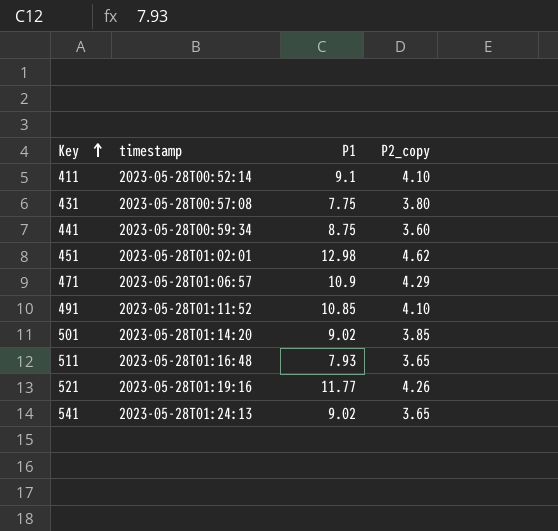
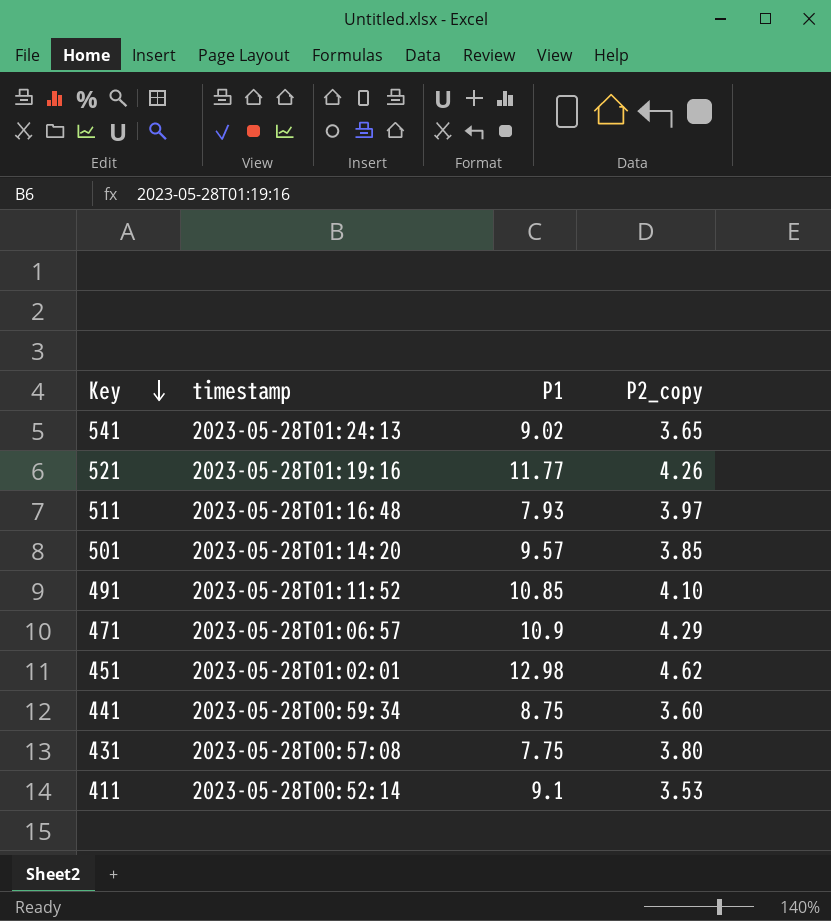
row order: Key ascending -> Key descending
511 | P2_copy: 3.65 -> 3.97
501 | P1: 9.02 -> 9.57
411 | P2_copy: 4.10 -> 3.53

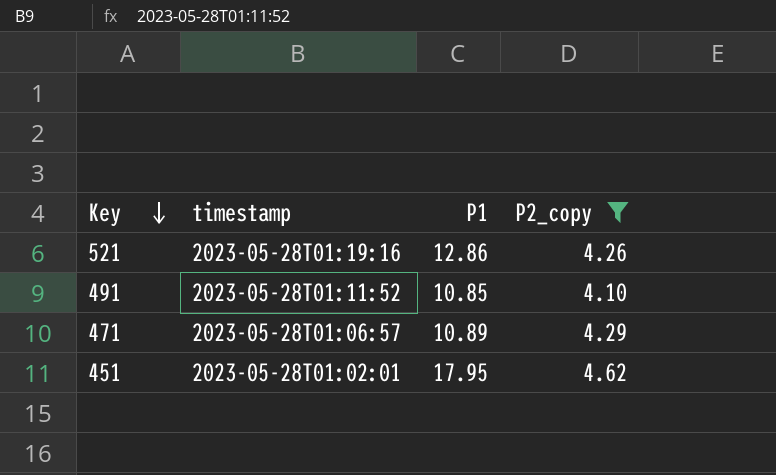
filter: none -> P2_copy >= 4.10
521 | P1: 11.77 -> 12.86
471 | P1: 10.9 -> 10.89
451 | P1: 12.98 -> 17.95

